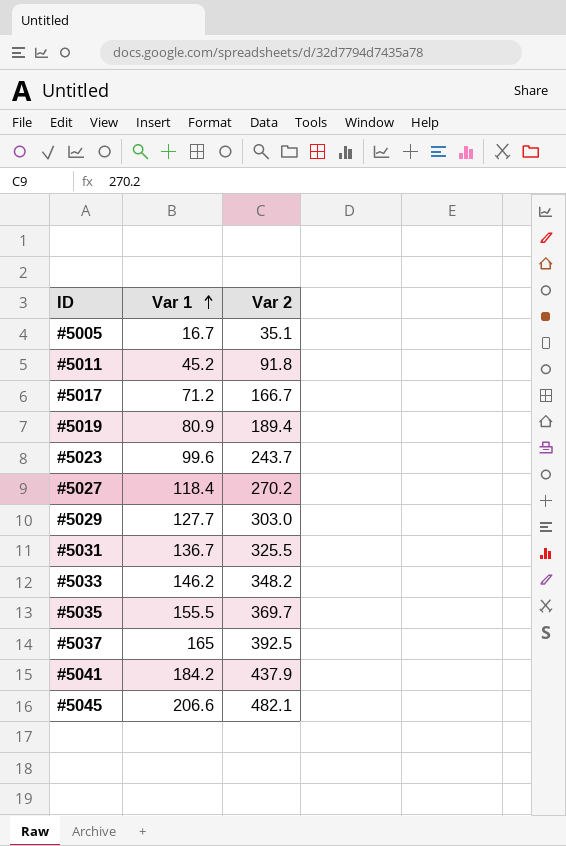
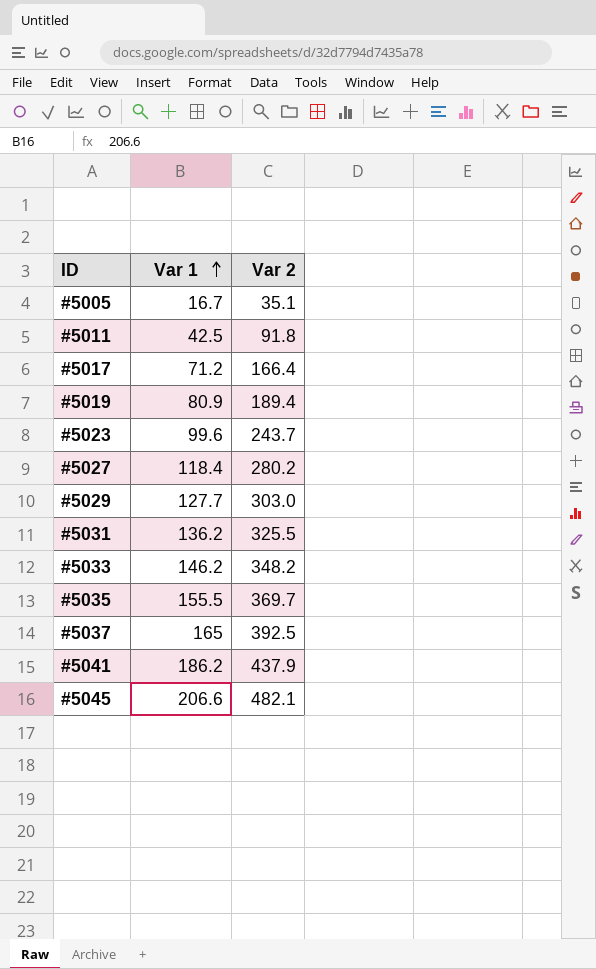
#5011 | Var 1: 45.2 -> 42.5
#5017 | Var 2: 166.7 -> 166.4
#5027 | Var 2: 270.2 -> 280.2
#5031 | Var 1: 136.7 -> 136.2
#5041 | Var 1: 184.2 -> 186.2

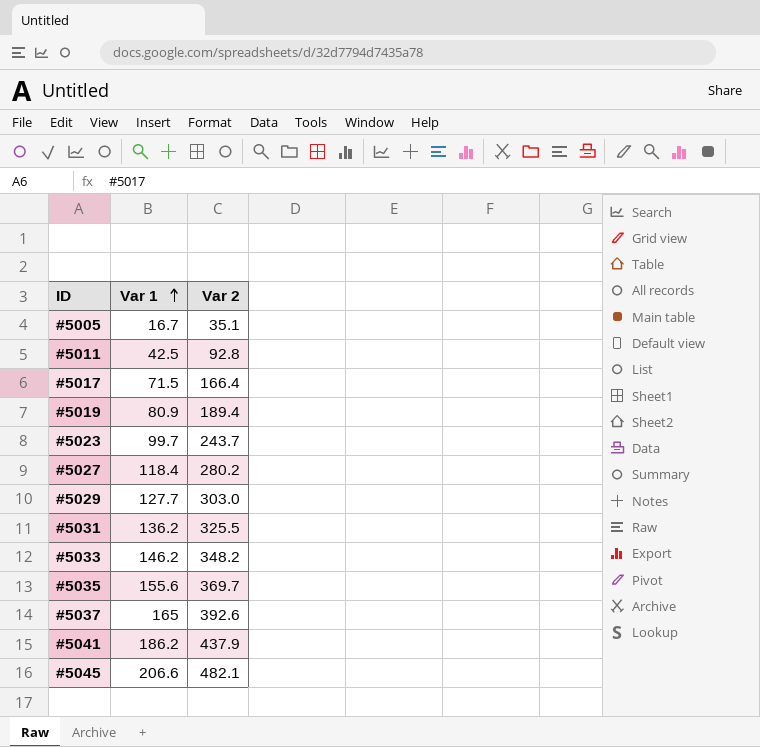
#5011 | Var 2: 91.8 -> 92.8
#5017 | Var 1: 71.2 -> 71.5
#5023 | Var 1: 99.6 -> 99.7
#5035 | Var 1: 155.5 -> 155.6
#5037 | Var 2: 392.5 -> 392.6

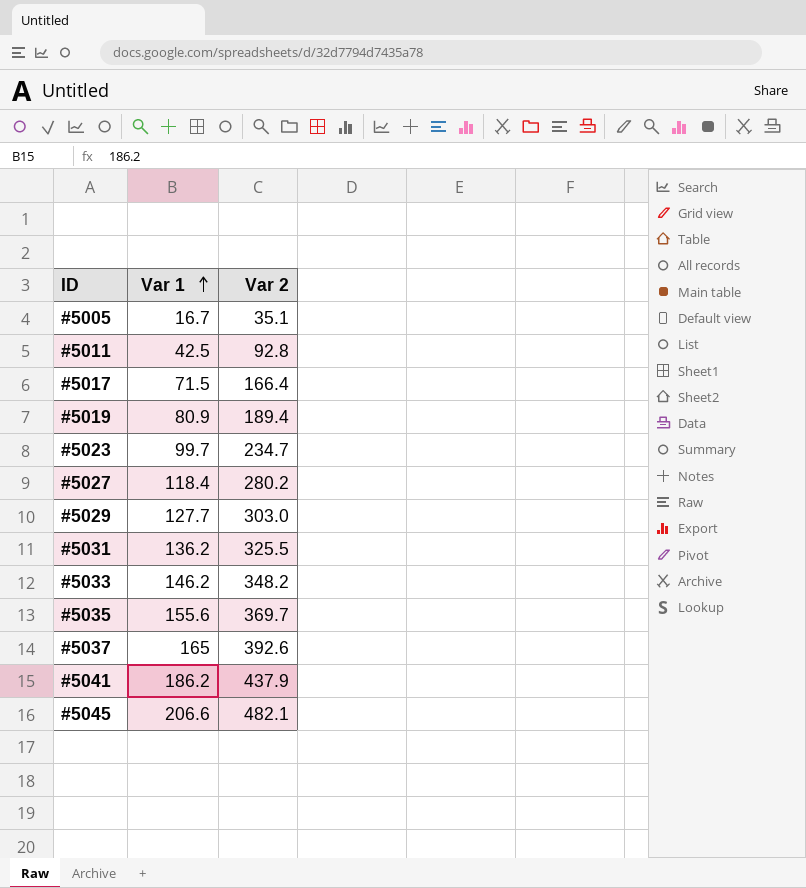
#5023 | Var 2: 243.7 -> 234.7

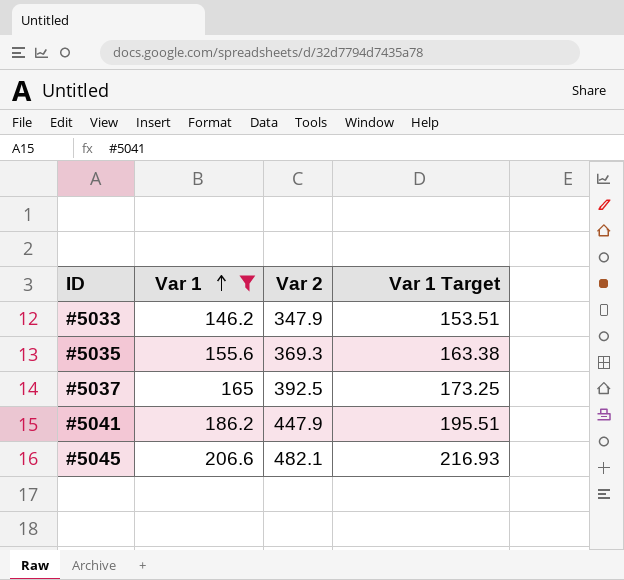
filter: none -> Var 1 >= 146.2
column Var 1 Target | formula: none -> [Var 1] * 1.05
#5033 | Var 2: 348.2 -> 347.9
#5035 | Var 2: 369.7 -> 369.3
#5037 | Var 2: 392.6 -> 392.5
#5041 | Var 2: 437.9 -> 447.9

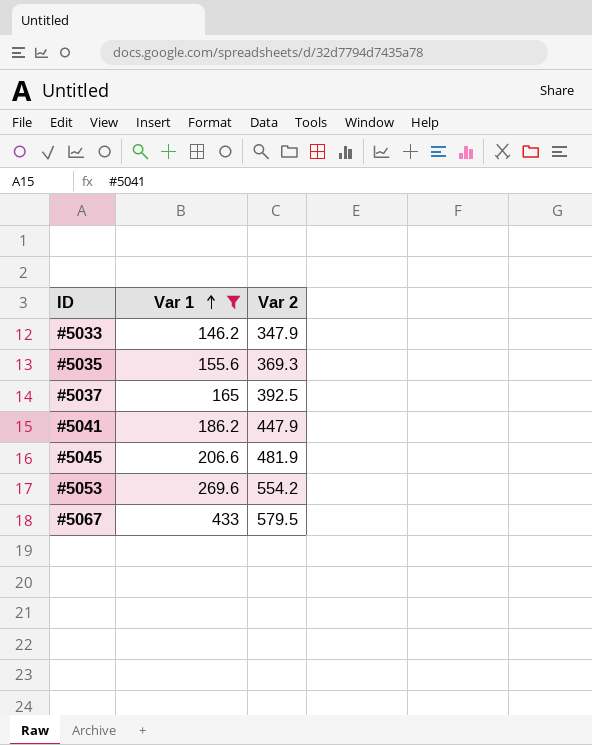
column Var 1 Target | formula: [Var 1] * 1.05 -> none
#5045 | Var 2: 482.1 -> 481.9
row #5053: none -> 269.6 | 554.2
row #5067: none -> 433 | 579.5

